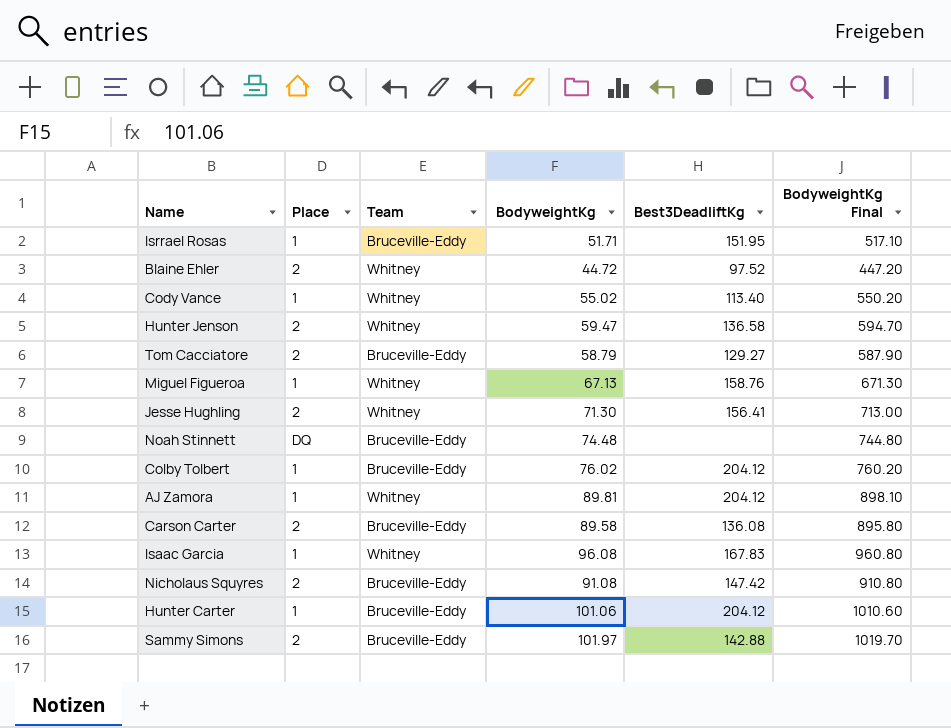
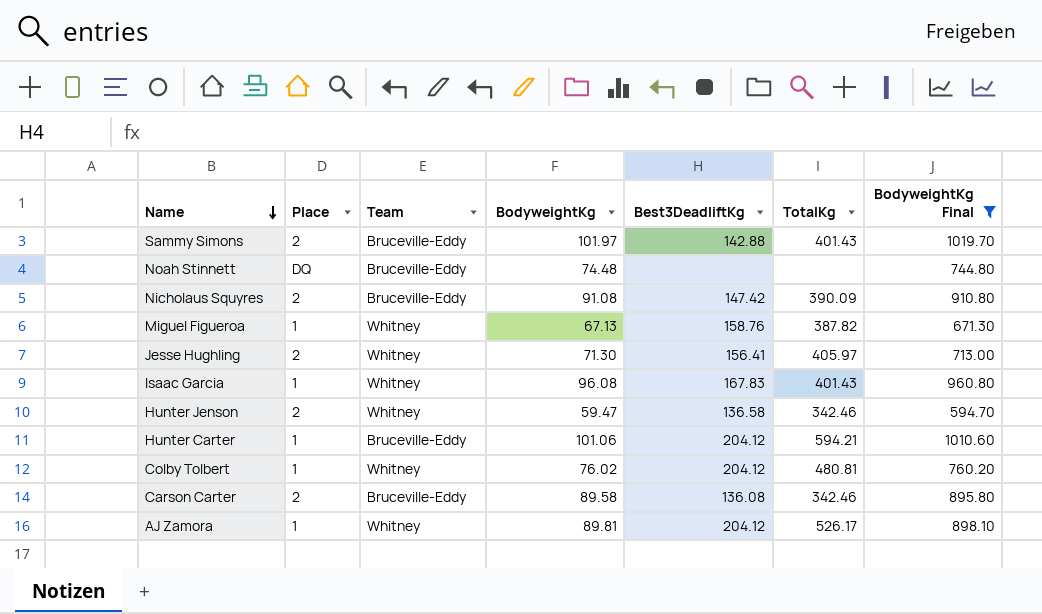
filter: none -> BodyweightKg Final >= 594.70
row order: none -> Name descending
column TotalKg | position: none -> 6
Colby Tolbert | Team: Bruceville-Eddy -> Whitney

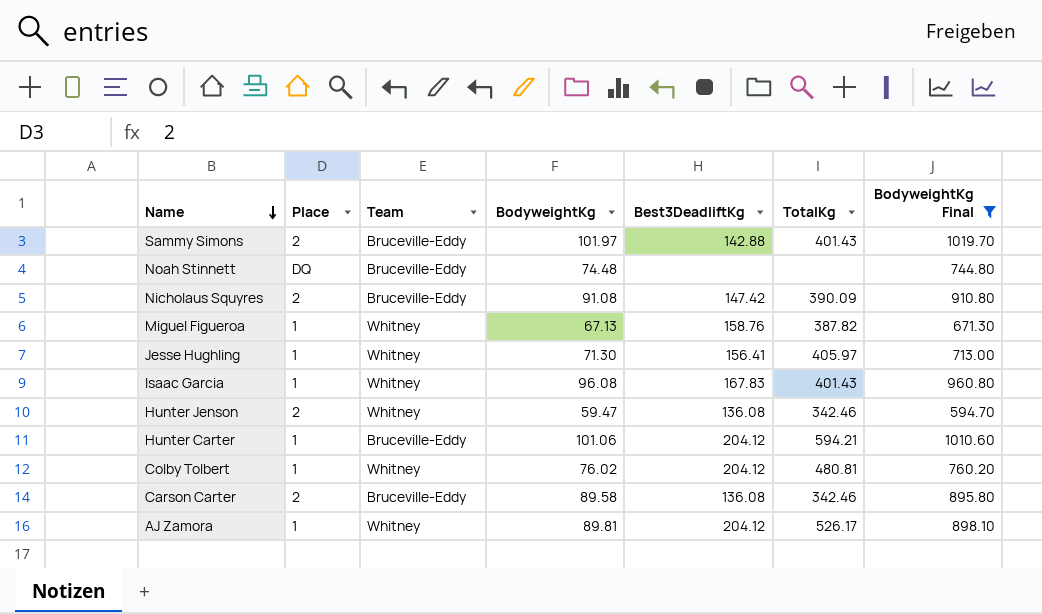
Jesse Hughling | Place: 2 -> 1
Hunter Jenson | Best3DeadliftKg: 136.58 -> 136.08

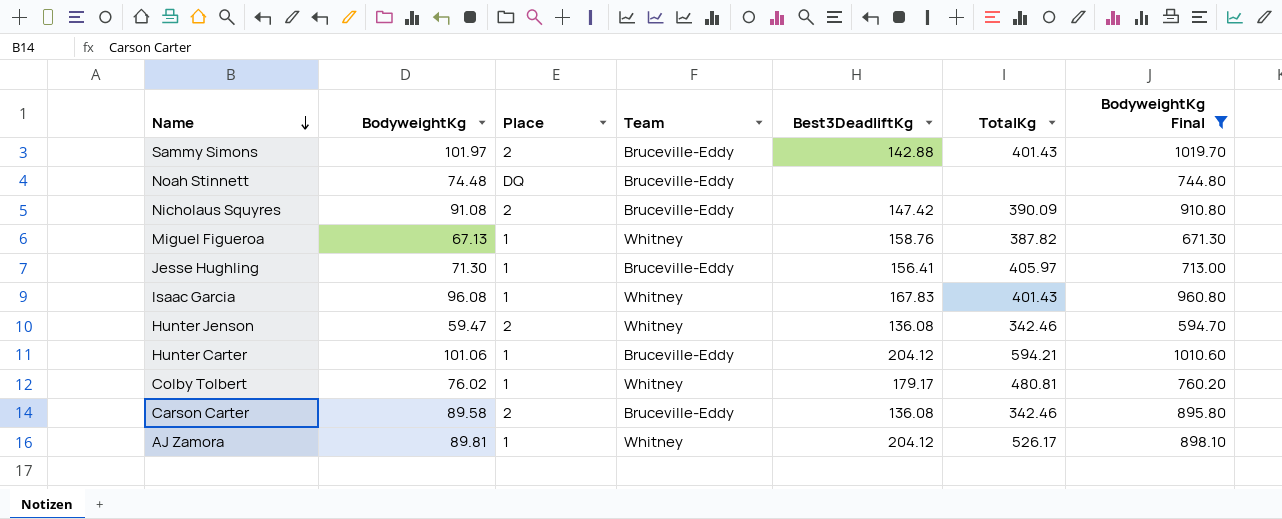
column BodyweightKg | position: 4 -> 2
Jesse Hughling | Team: Whitney -> Bruceville-Eddy
Colby Tolbert | Best3DeadliftKg: 204.12 -> 179.17

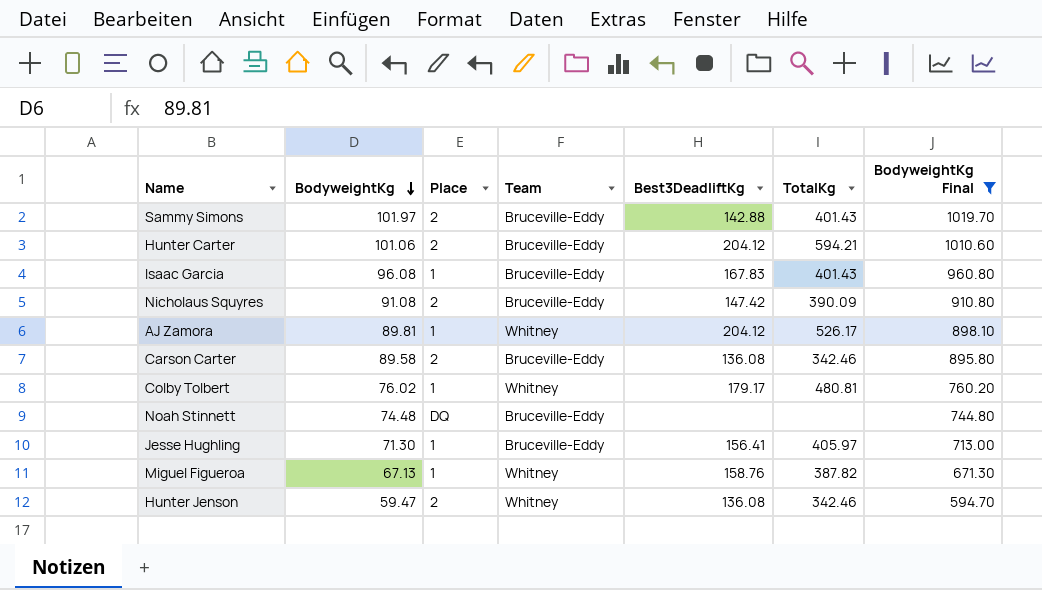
row order: Name descending -> BodyweightKg descending
Hunter Carter | Place: 1 -> 2
Isaac Garcia | Team: Whitney -> Bruceville-Eddy

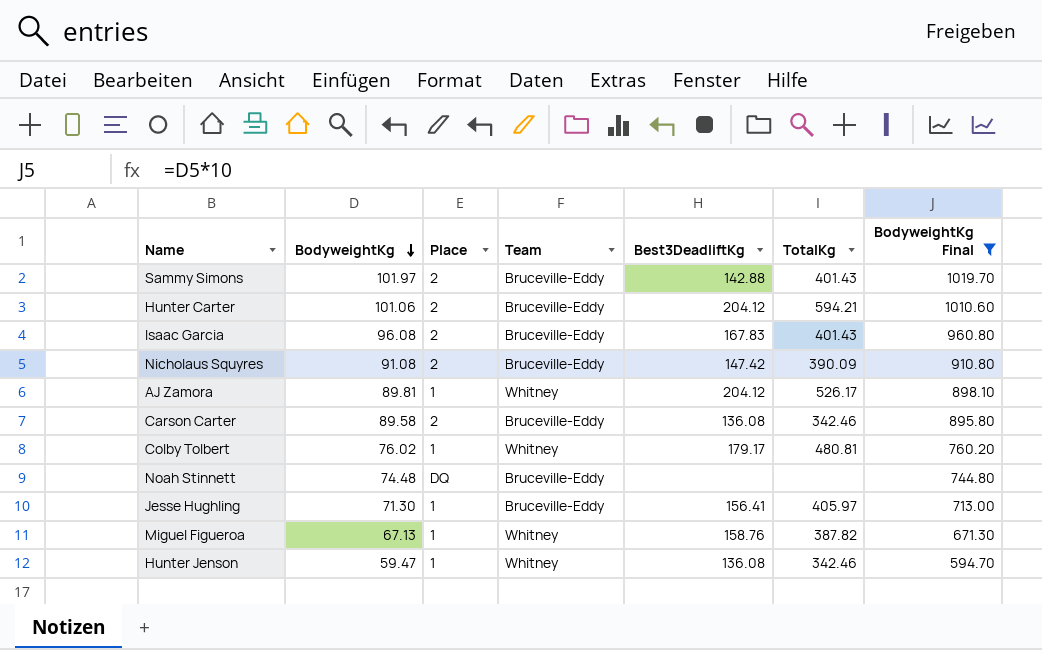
Isaac Garcia | Place: 1 -> 2
Hunter Jenson | Place: 2 -> 1

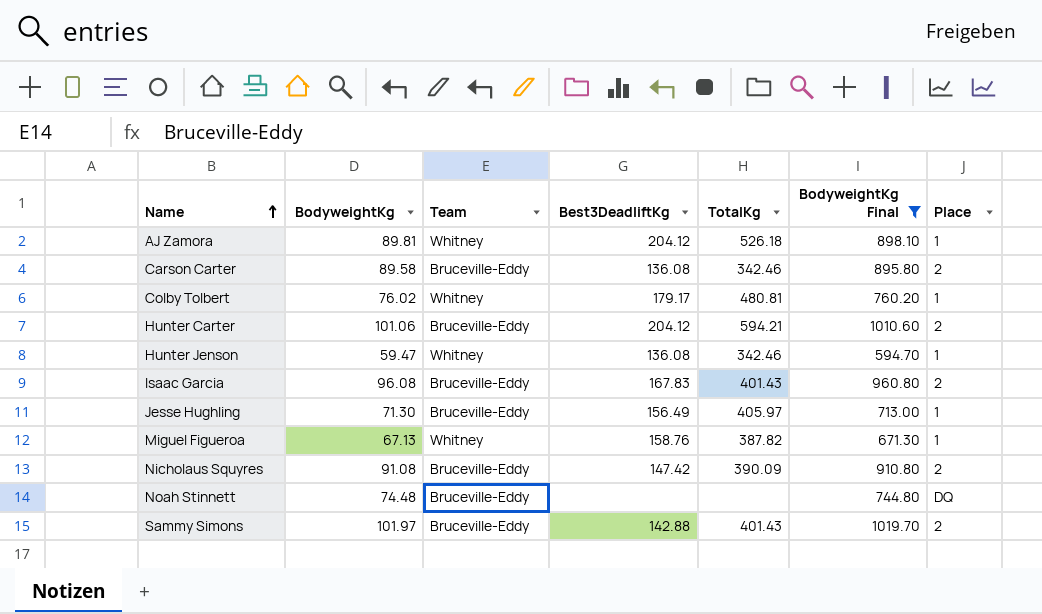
row order: BodyweightKg descending -> Name ascending
column Place | position: 3 -> 7
AJ Zamora | TotalKg: 526.17 -> 526.18
Jesse Hughling | Best3DeadliftKg: 156.41 -> 156.49

